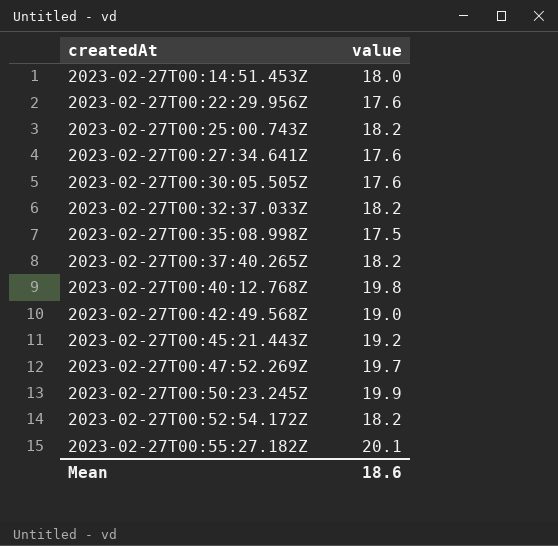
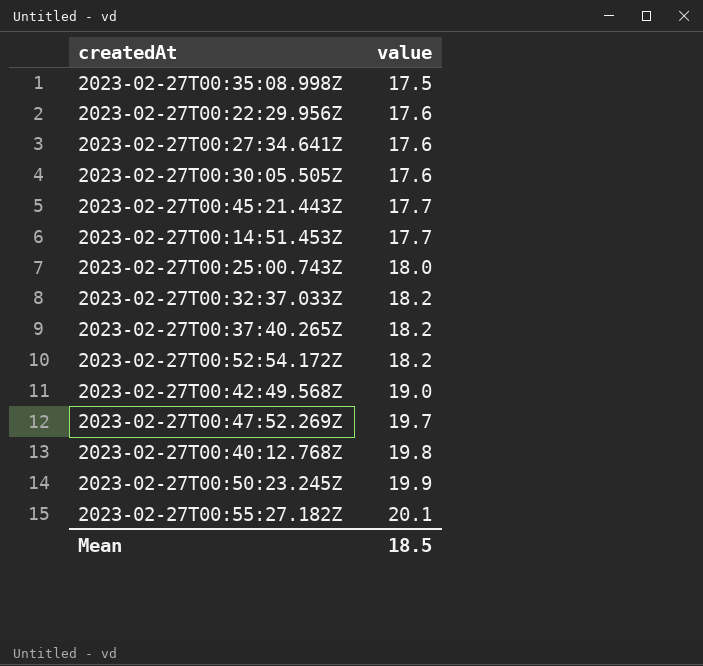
row order: createdAt ascending -> value ascending
2023-02-27T00:45:21.443Z | value: 19.2 -> 17.7
2023-02-27T00:14:51.453Z | value: 18.0 -> 17.7
2023-02-27T00:25:00.743Z | value: 18.2 -> 18.0
Mean | value: 18.6 -> 18.5

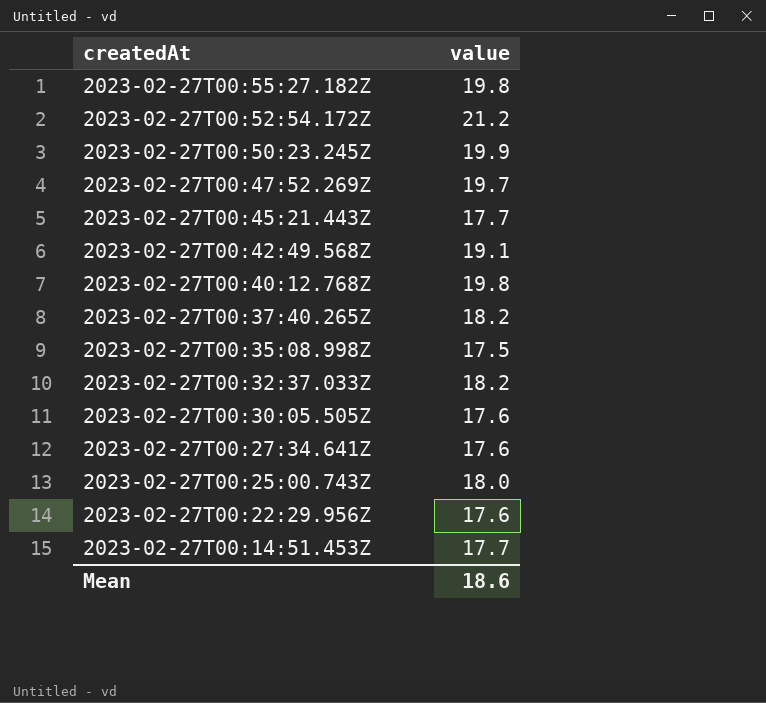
row order: value ascending -> createdAt descending
2023-02-27T00:55:27.182Z | value: 20.1 -> 19.8
2023-02-27T00:52:54.172Z | value: 18.2 -> 21.2
2023-02-27T00:42:49.568Z | value: 19.0 -> 19.1
Mean | value: 18.5 -> 18.6

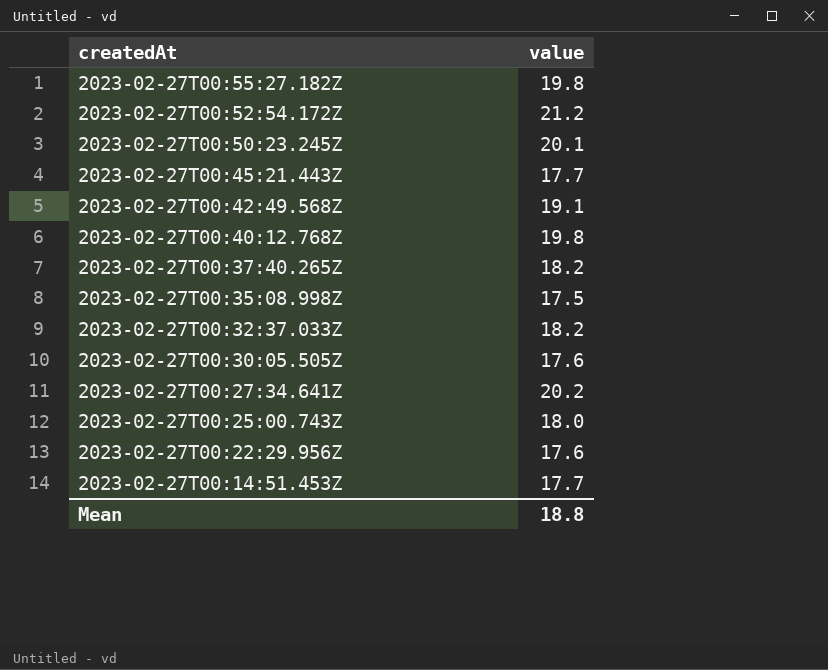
row 2023-02-27T00:47:52.269Z: 19.7 -> none
2023-02-27T00:50:23.245Z | value: 19.9 -> 20.1
2023-02-27T00:27:34.641Z | value: 17.6 -> 20.2
Mean | value: 18.6 -> 18.8

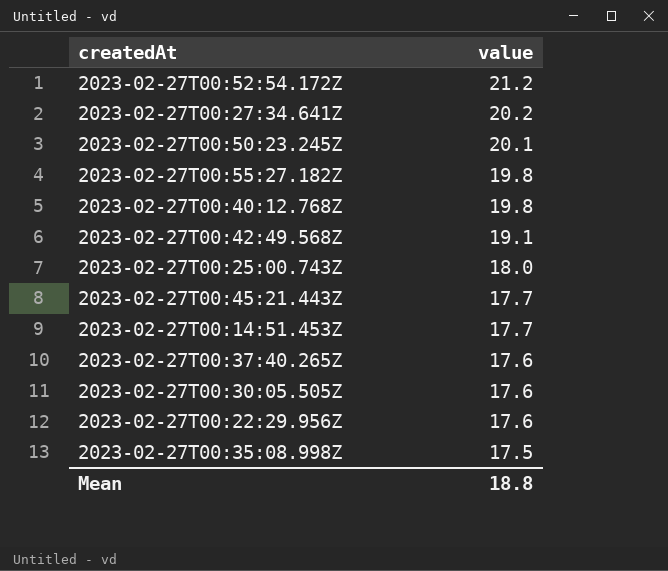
row order: createdAt descending -> value descending
row 2023-02-27T00:32:37.033Z: 18.2 -> none
2023-02-27T00:37:40.265Z | value: 18.2 -> 17.6

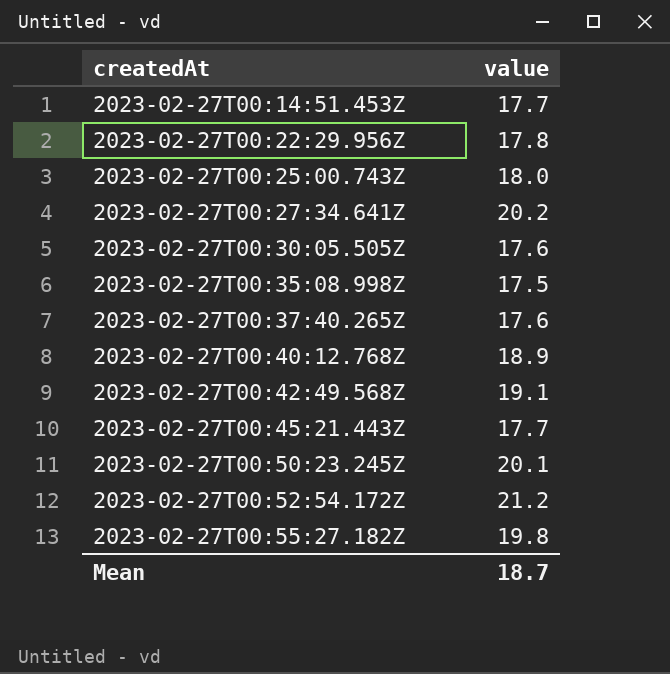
row order: value descending -> createdAt ascending
2023-02-27T00:22:29.956Z | value: 17.6 -> 17.8
2023-02-27T00:40:12.768Z | value: 19.8 -> 18.9
Mean | value: 18.8 -> 18.7

